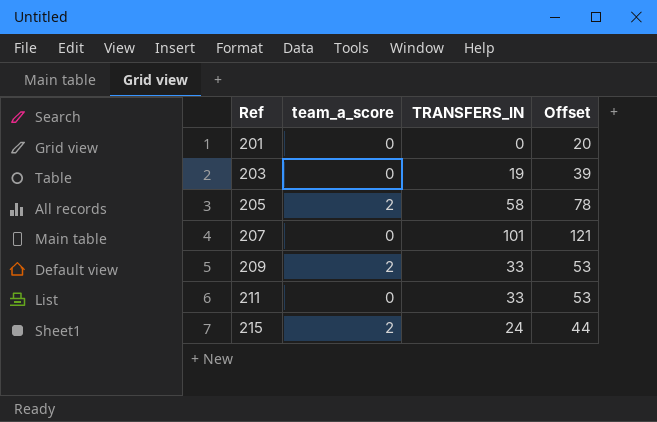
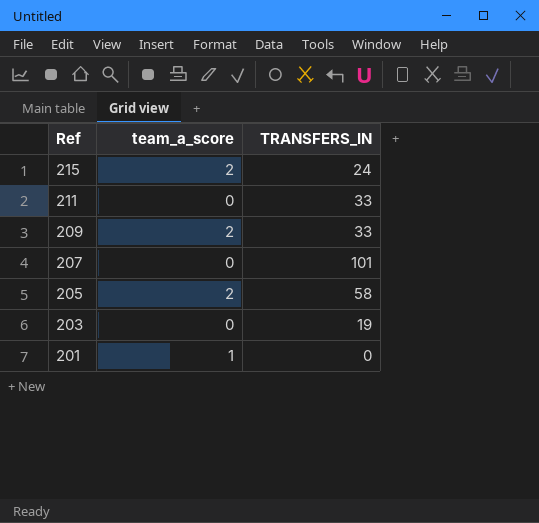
row order: Ref ascending -> Ref descending
column Offset | formula: [TRANSFERS_IN] + 20 -> none
201 | team_a_score: 0 -> 1

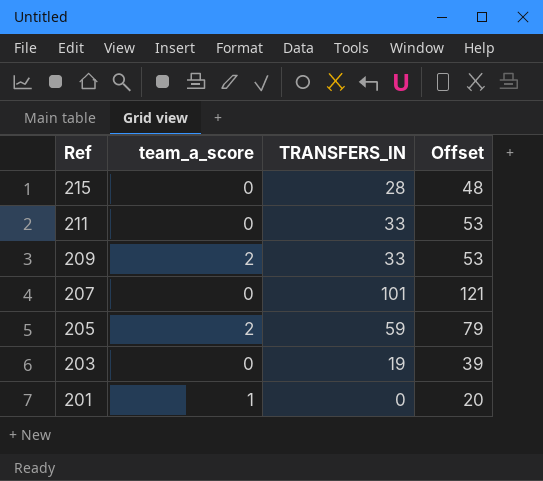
column Offset | formula: none -> [TRANSFERS_IN] + 20
215 | team_a_score: 2 -> 0
215 | TRANSFERS_IN: 24 -> 28
205 | TRANSFERS_IN: 58 -> 59

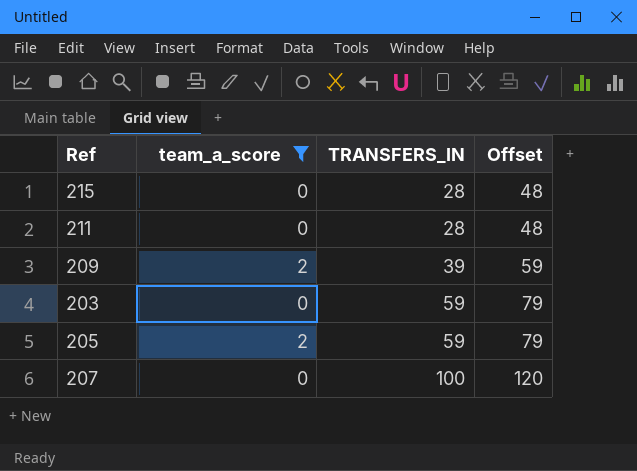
filter: none -> team_a_score != 1
row order: Ref descending -> TRANSFERS_IN ascending
211 | TRANSFERS_IN: 33 -> 28
211 | Offset: 53 -> 48
209 | TRANSFERS_IN: 33 -> 39
209 | Offset: 53 -> 59
203 | TRANSFERS_IN: 19 -> 59
203 | Offset: 39 -> 79
207 | TRANSFERS_IN: 101 -> 100
207 | Offset: 121 -> 120

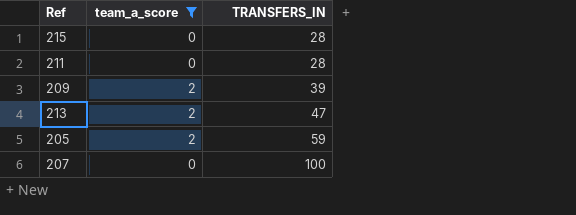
column Offset | formula: [TRANSFERS_IN] + 20 -> none
row 203: 0 | 59 | 79 -> none
row 213: none -> 2 | 47

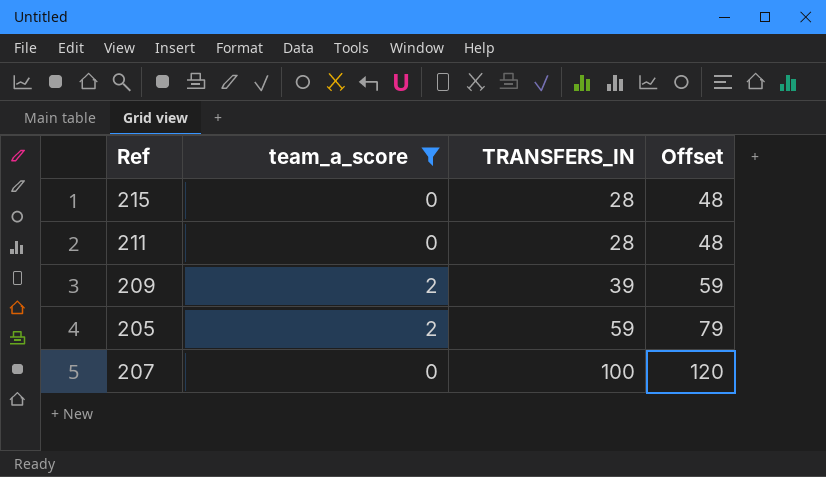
column Offset | formula: none -> [TRANSFERS_IN] + 20
row 213: 2 | 47 -> none

